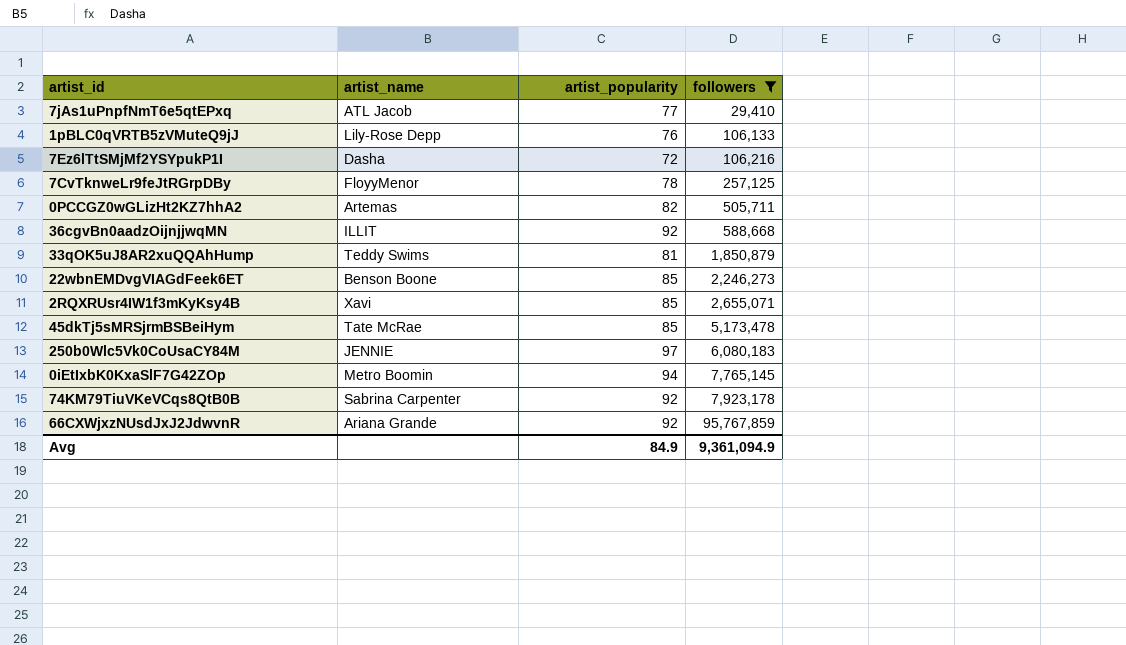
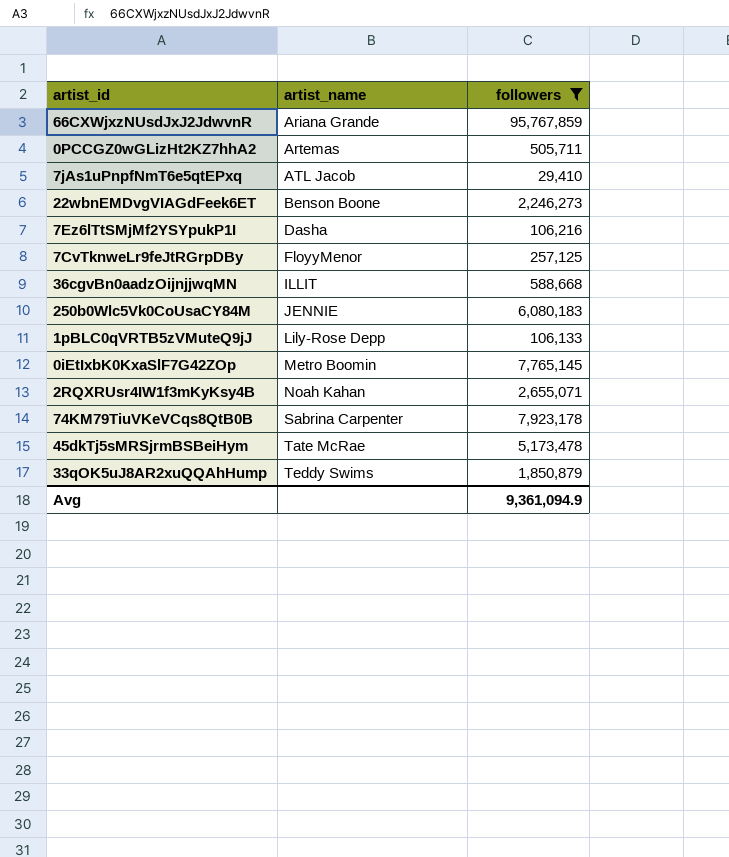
row order: followers ascending -> artist_name ascending
column artist_popularity | position: 3 -> none
2RQXRUsr4IW1f3mKyKsy4B | artist_name: Xavi -> Noah Kahan

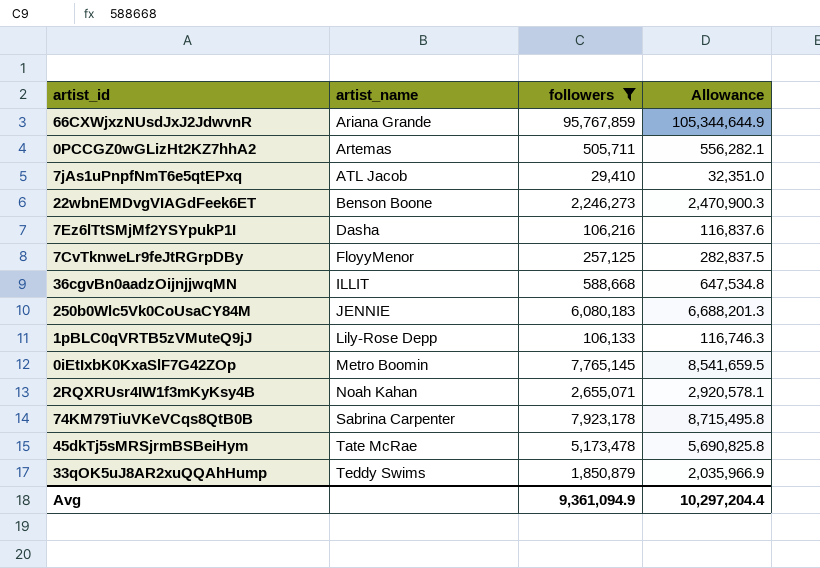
column Allowance | formula: none -> [followers] * 1.1

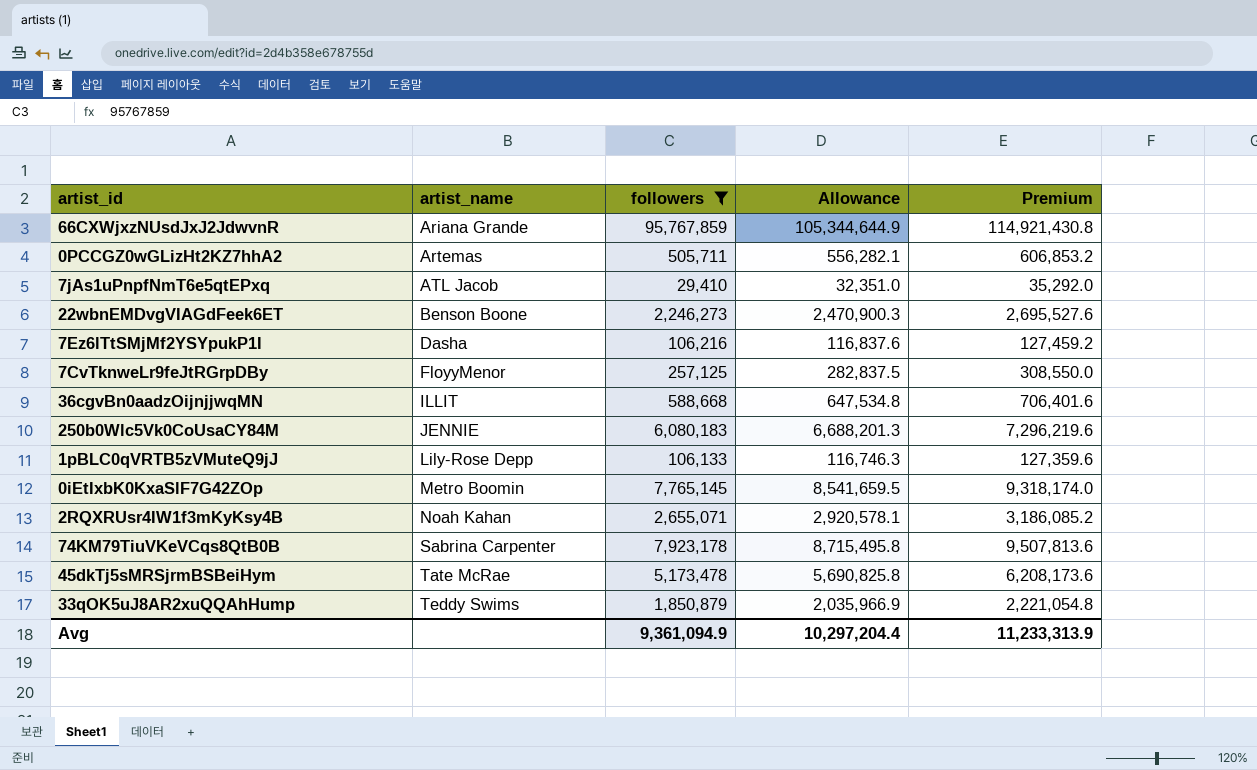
column Premium | formula: none -> [followers] * 1.2

